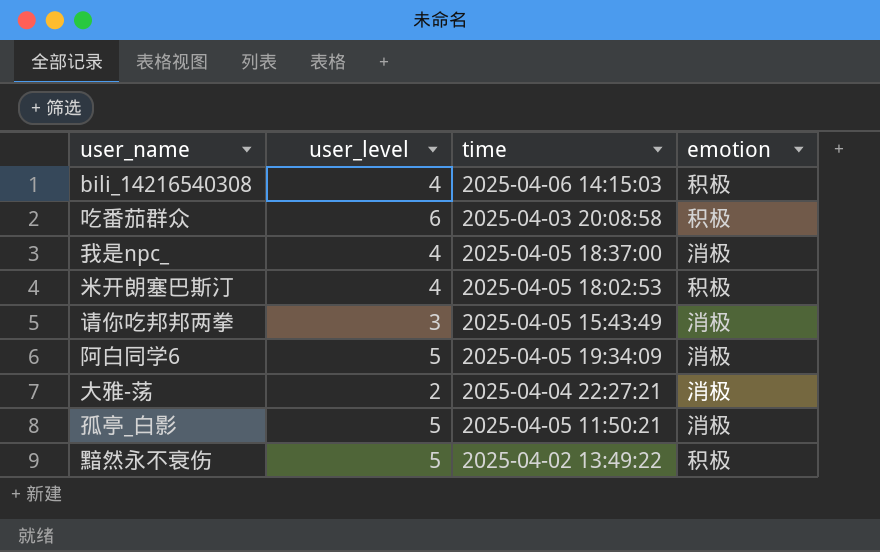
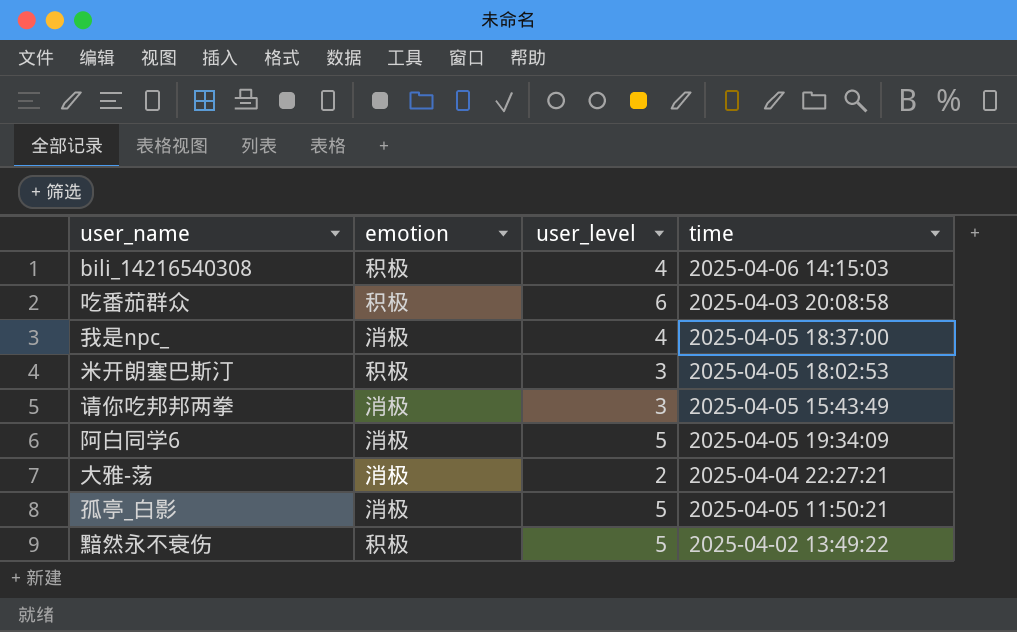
column emotion | position: 4 -> 2
米开朗塞巴斯汀 | user_level: 4 -> 3

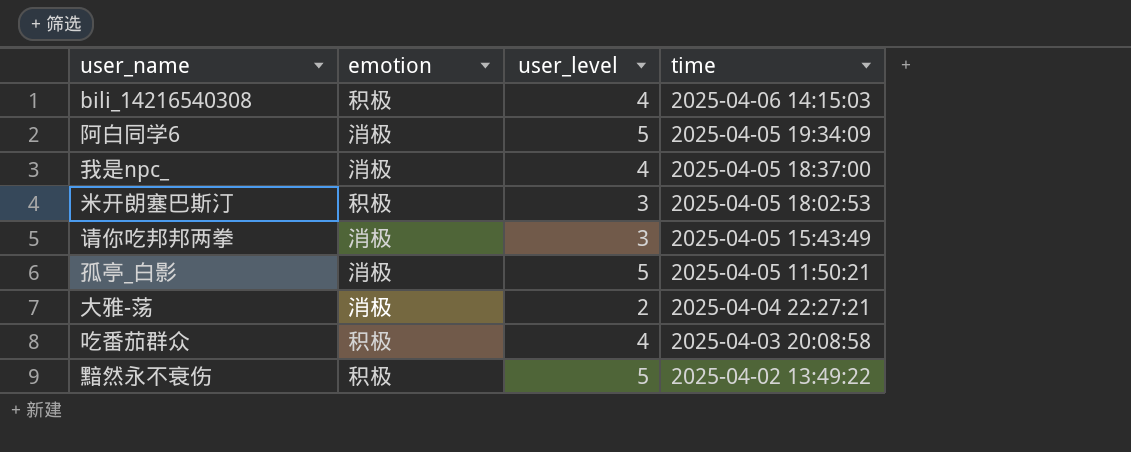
row order: none -> time descending
吃番茄群众 | user_level: 6 -> 4

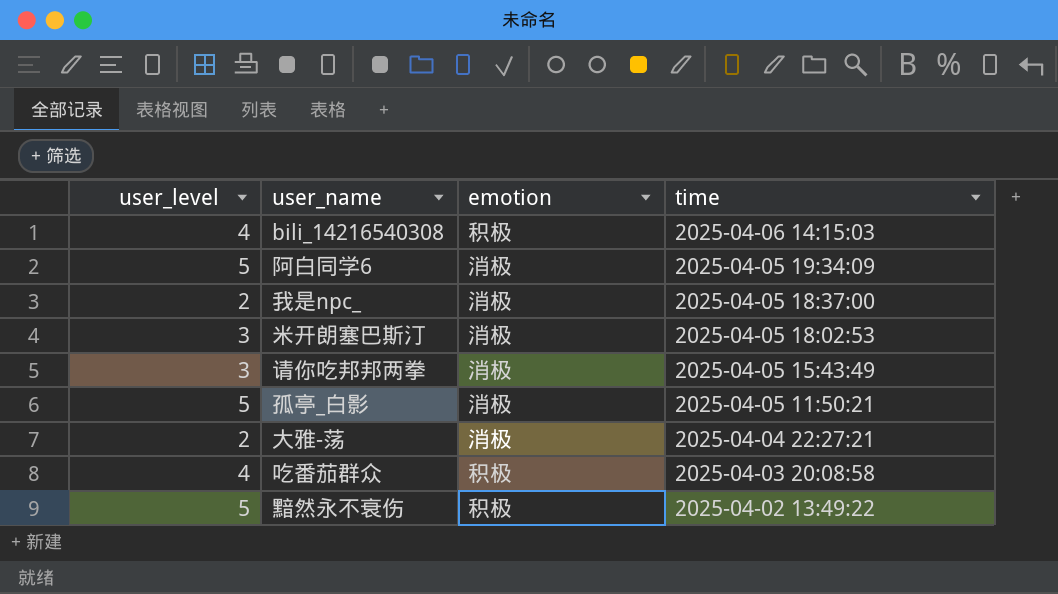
column user_level | position: 3 -> 1
我是npc_ | user_level: 4 -> 2
米开朗塞巴斯汀 | emotion: 积极 -> 消极

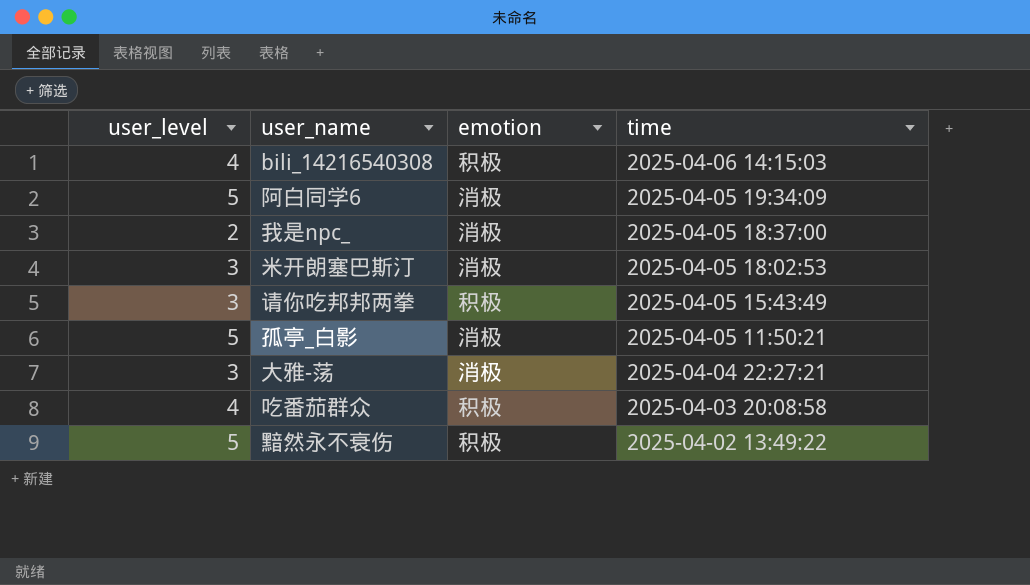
请你吃邦邦两拳 | emotion: 消极 -> 积极
大雅-荡 | user_level: 2 -> 3

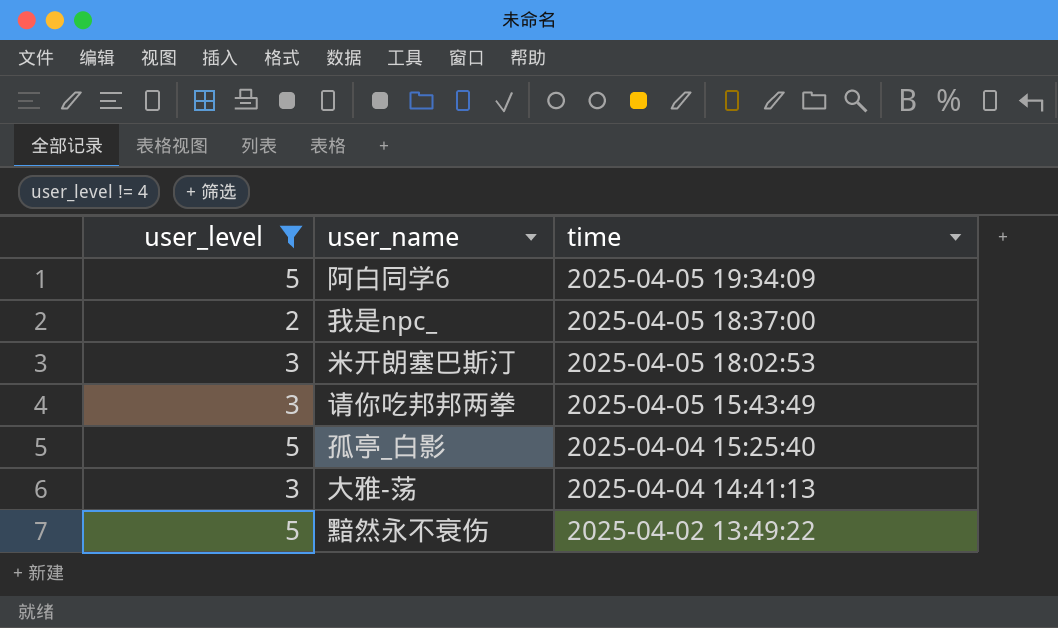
filter: none -> user_level != 4
column emotion | position: 3 -> none
孤亭_白影 | time: 2025-04-05 11:50:21 -> 2025-04-04 15:25:40
大雅-荡 | time: 2025-04-04 22:27:21 -> 2025-04-04 14:41:13

